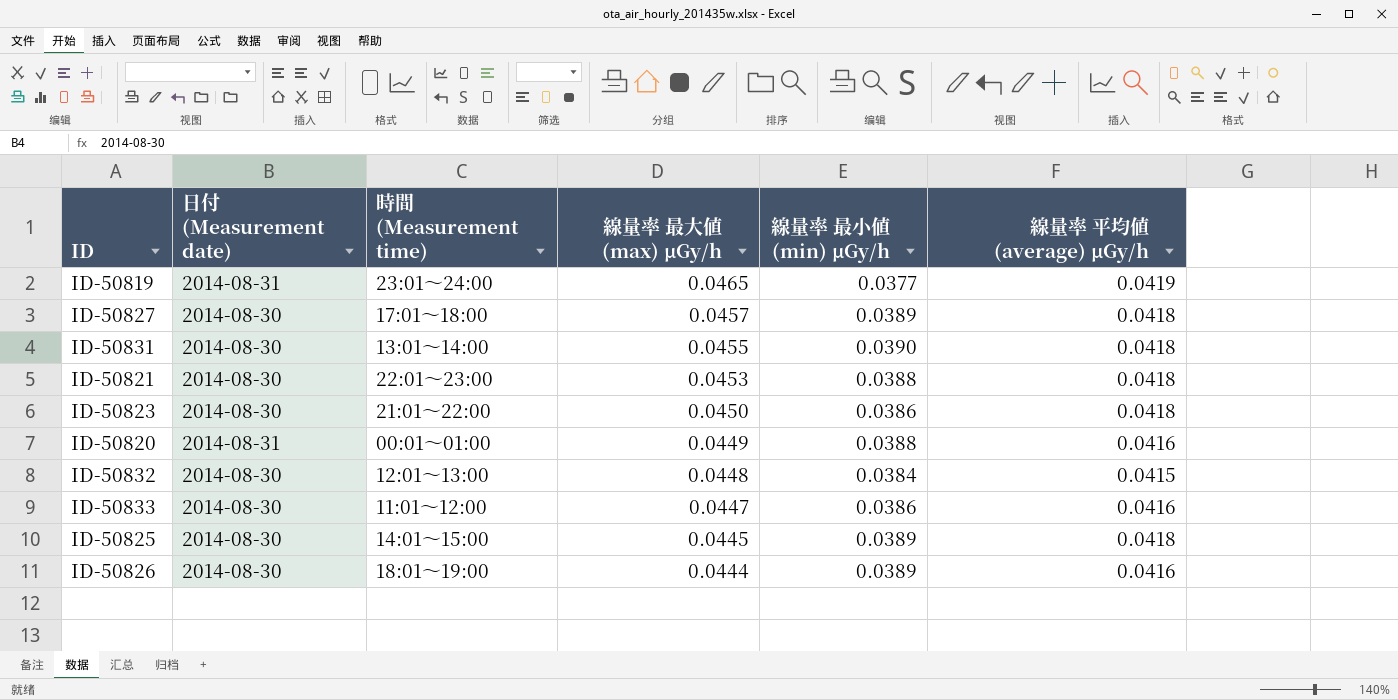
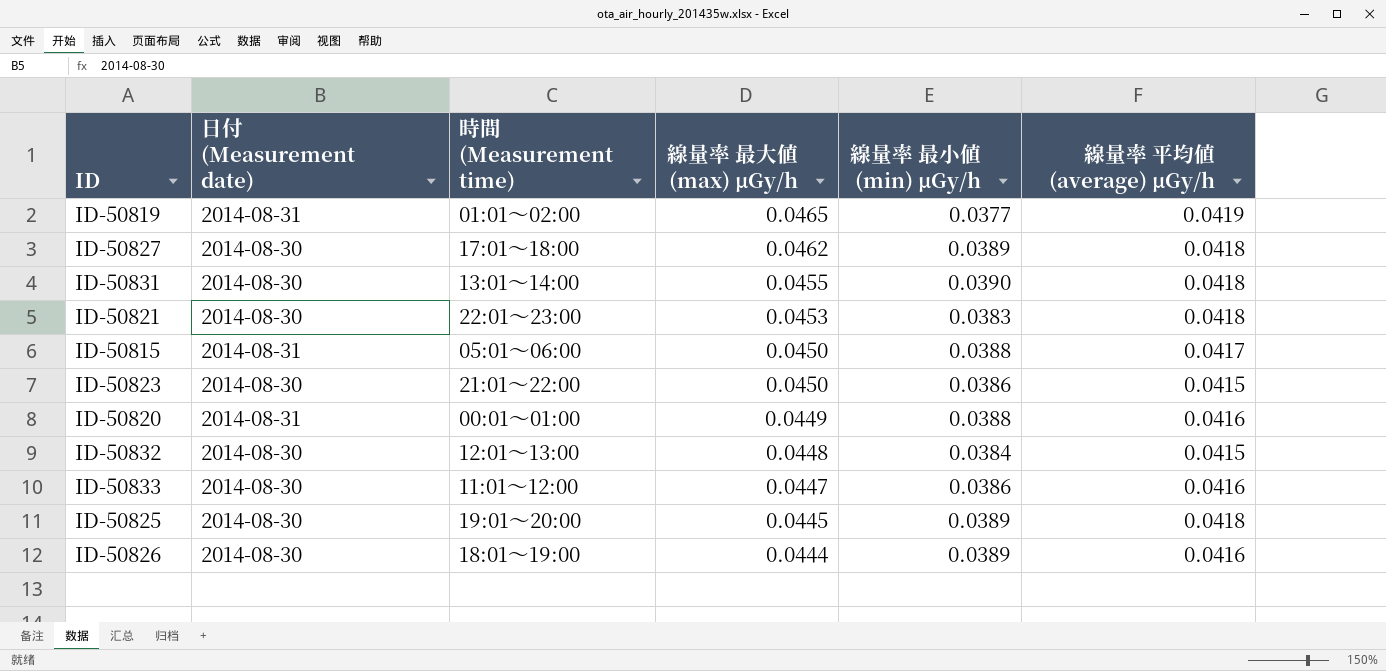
ID-50819 | 時間 (Measurement time): 23:01～24:00 -> 01:01～02:00
ID-50827 | 線量率 最大値 (max) μGy/h: 0.0457 -> 0.0462
ID-50821 | 線量率 最小値 (min) μGy/h: 0.0388 -> 0.0383
row ID-50815: none -> 2014-08-31 | 05:01～06:00 | 0.0450 | 0.0388 | 0.0417
ID-50823 | 線量率 平均値 (average) μGy/h: 0.0418 -> 0.0415
ID-50825 | 時間 (Measurement time): 14:01～15:00 -> 19:01～20:00

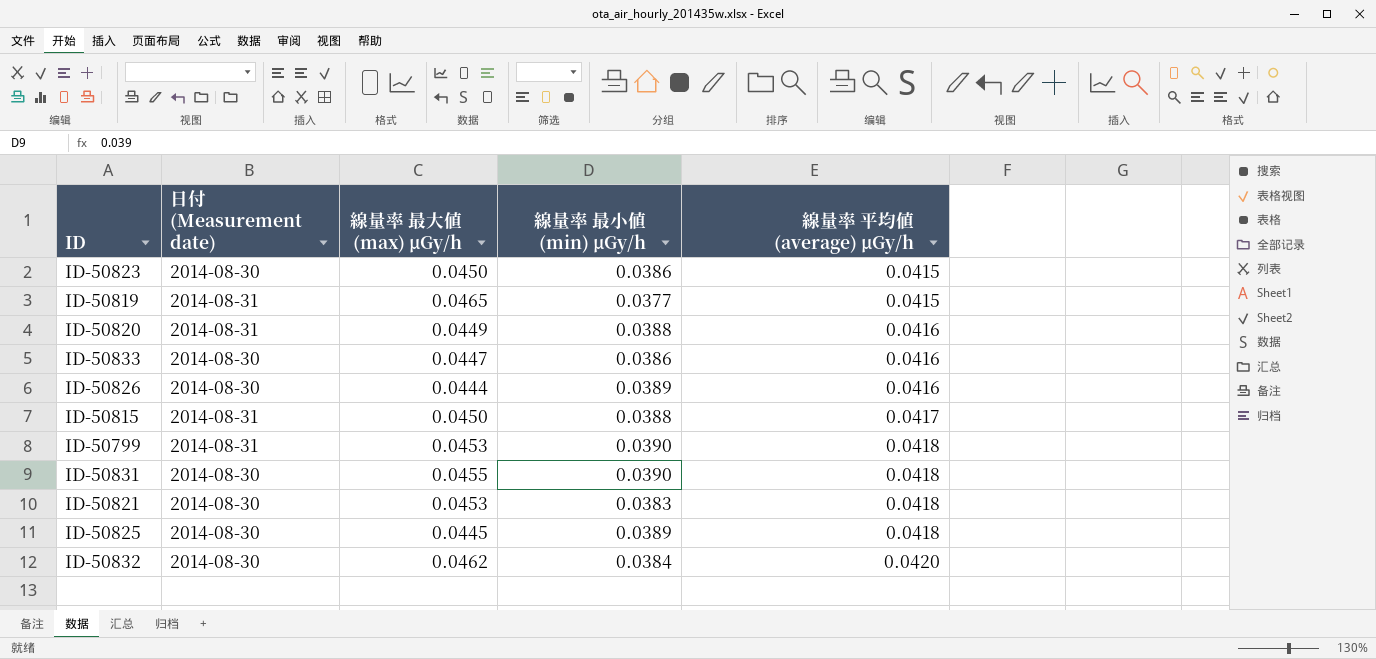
row order: 線量率 最大値 (max) μGy/h descending -> 線量率 平均値 (average) μGy/h ascending
column 時間 (Measurement time) | position: 3 -> none
row ID-50827: 2014-08-30 | 17:01～18:00 | 0.0462 | 0.0389 | 0.0418 -> none
ID-50819 | 線量率 平均値 (average) μGy/h: 0.0419 -> 0.0415
row ID-50799: none -> 2014-08-31 | 0.0453 | 0.0390 | 0.0418
ID-50832 | 線量率 最大値 (max) μGy/h: 0.0448 -> 0.0462
ID-50832 | 線量率 平均値 (average) μGy/h: 0.0415 -> 0.0420

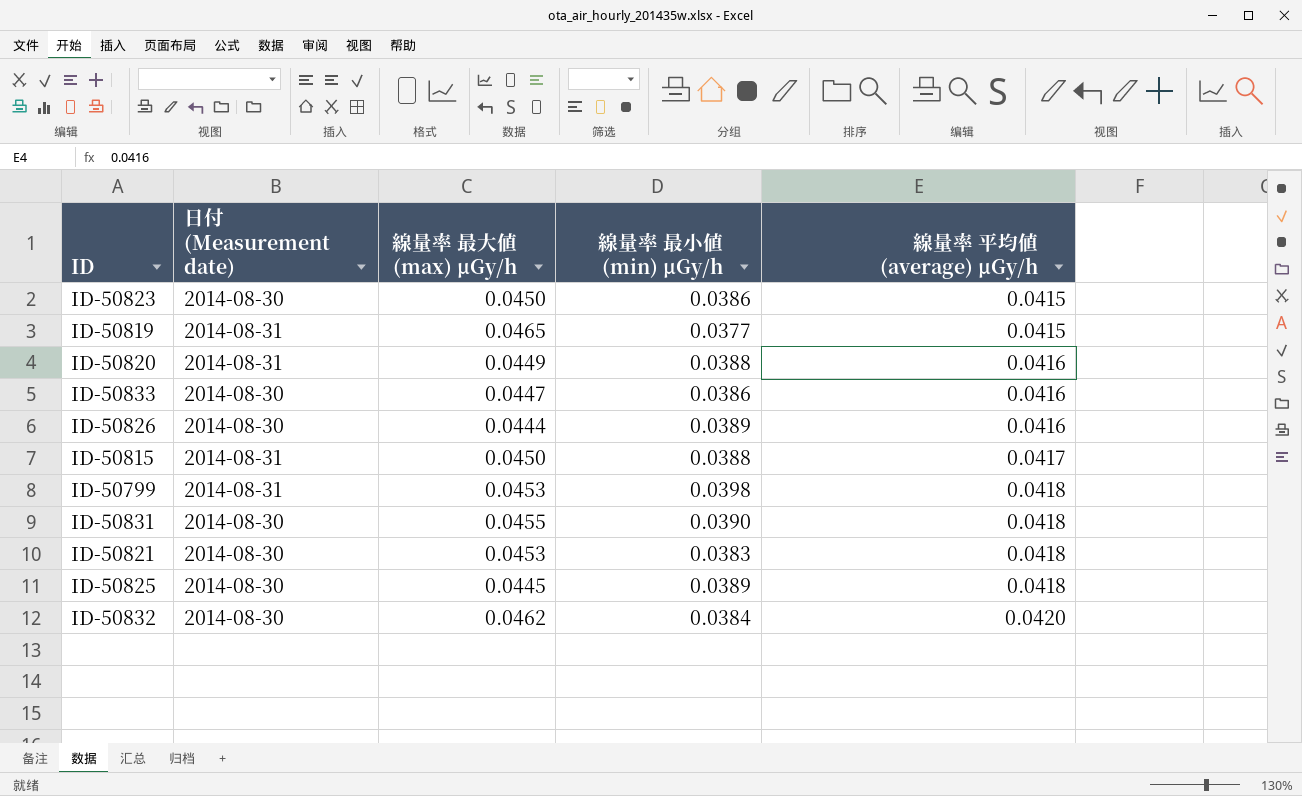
ID-50799 | 線量率 最小値 (min) μGy/h: 0.0390 -> 0.0398

